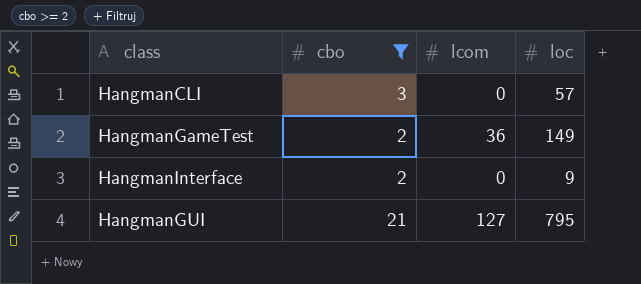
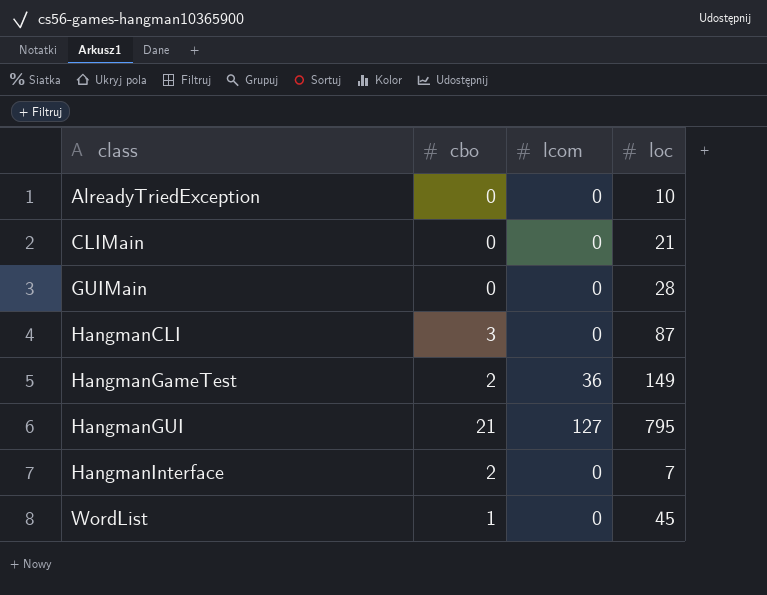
filter: cbo >= 2 -> none
row order: none -> class ascending
HangmanCLI | loc: 57 -> 87
HangmanInterface | loc: 9 -> 7

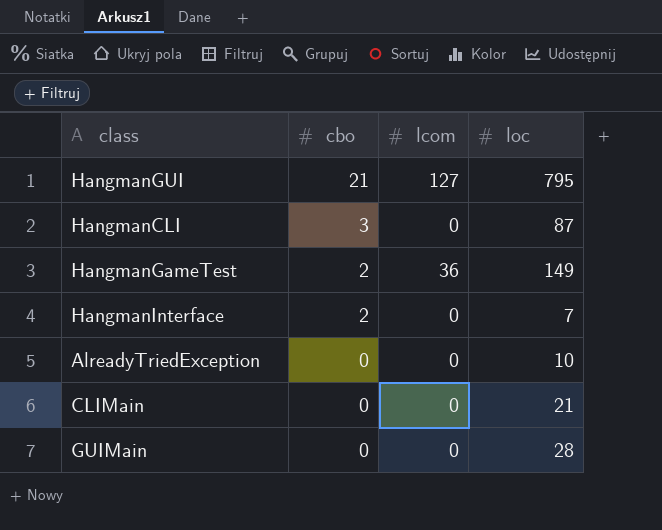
row order: class ascending -> cbo descending
row WordList: 1 | 0 | 45 -> none

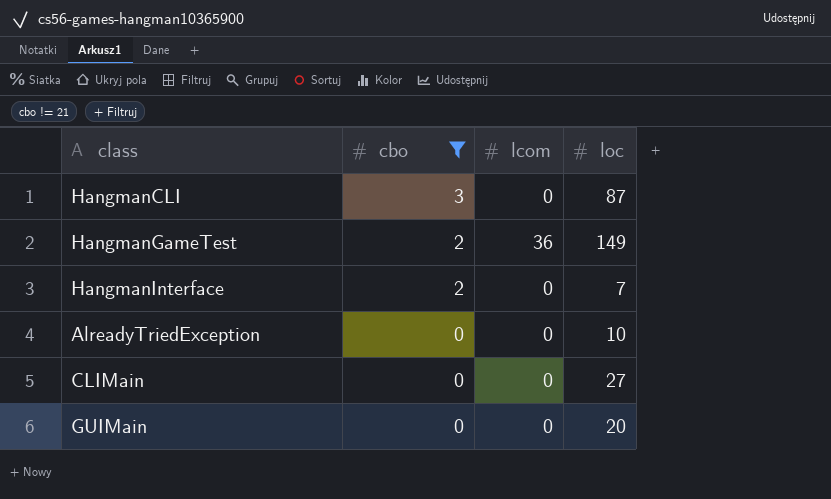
filter: none -> cbo != 21
CLIMain | loc: 21 -> 27
GUIMain | loc: 28 -> 20

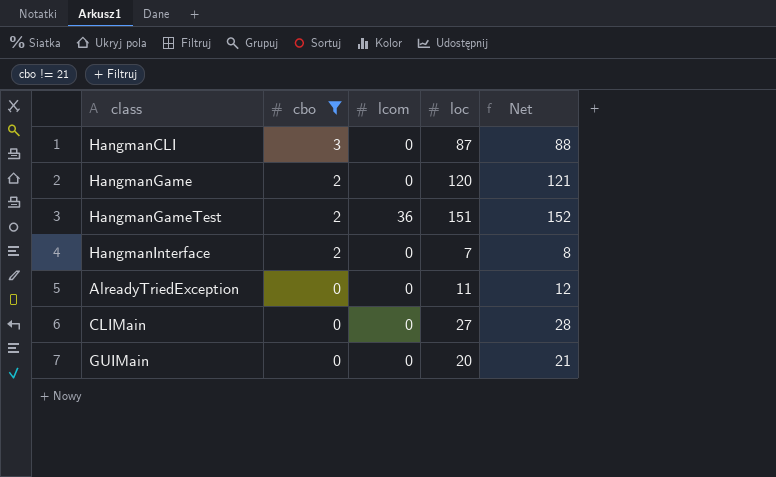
column Net | formula: none -> [loc] + 1
row HangmanGame: none -> 2 | 0 | 120 | 121
HangmanGameTest | loc: 149 -> 151
AlreadyTriedException | loc: 10 -> 11

